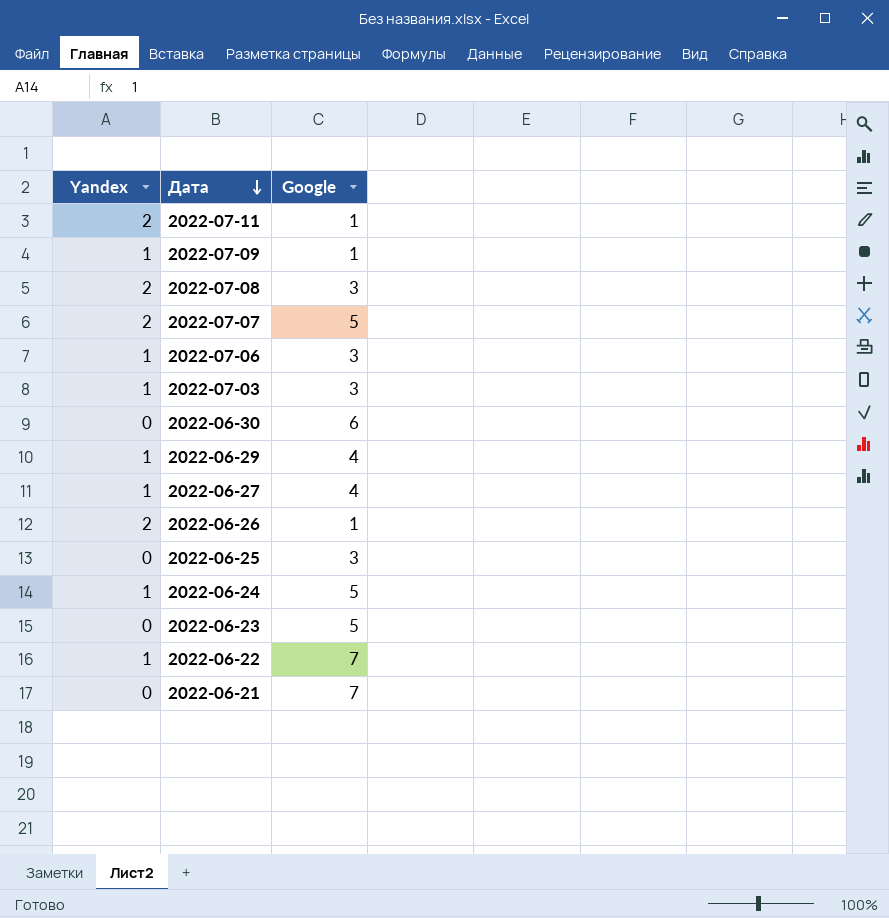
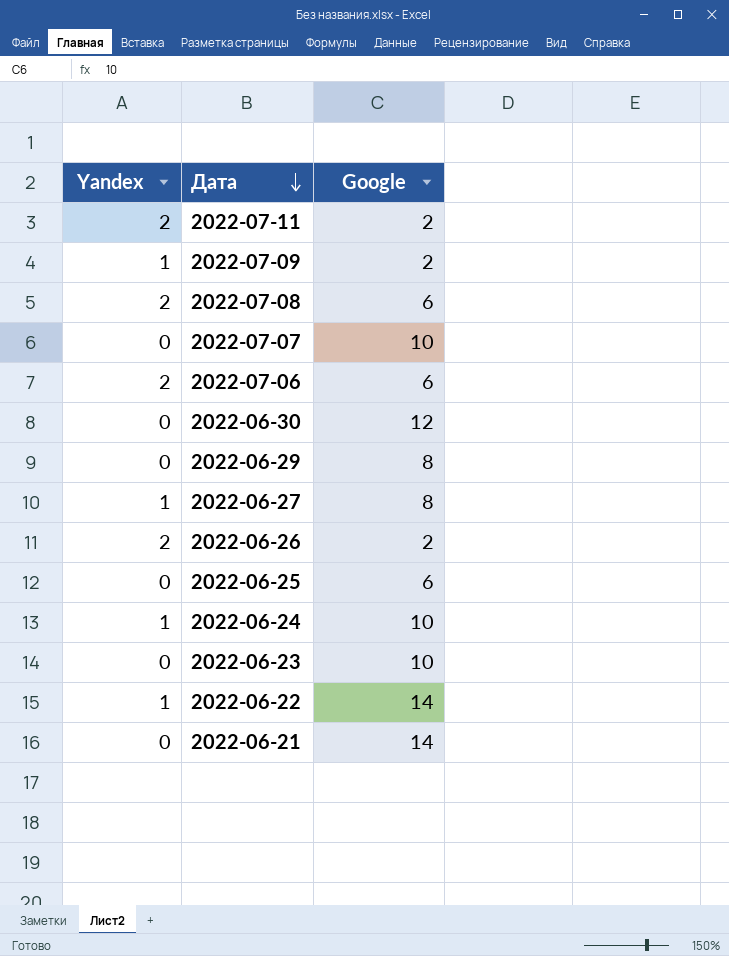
row 2022-07-03: 1 | 3 -> none
2022-07-11 | Google: 1 -> 2
2022-07-09 | Google: 1 -> 2
2022-07-08 | Google: 3 -> 6
2022-07-07 | Yandex: 2 -> 0
2022-07-07 | Google: 5 -> 10
2022-07-06 | Yandex: 1 -> 2
2022-07-06 | Google: 3 -> 6
2022-06-30 | Google: 6 -> 12
2022-06-29 | Yandex: 1 -> 0
2022-06-29 | Google: 4 -> 8
2022-06-27 | Google: 4 -> 8
2022-06-26 | Google: 1 -> 2
2022-06-25 | Google: 3 -> 6
2022-06-24 | Google: 5 -> 10
2022-06-23 | Google: 5 -> 10
2022-06-22 | Google: 7 -> 14
2022-06-21 | Google: 7 -> 14

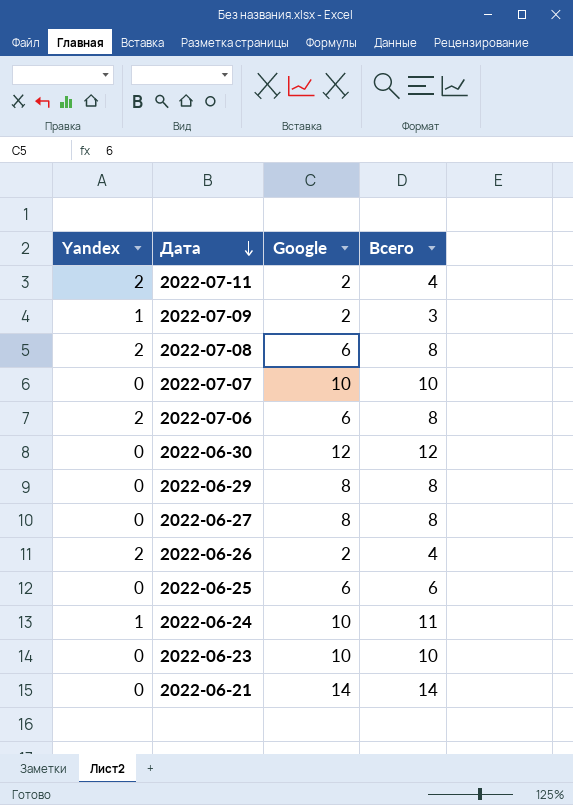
column Всего | formula: none -> [Yandex] + [Google]
row 2022-06-22: 1 | 14 -> none
2022-06-27 | Yandex: 1 -> 0

